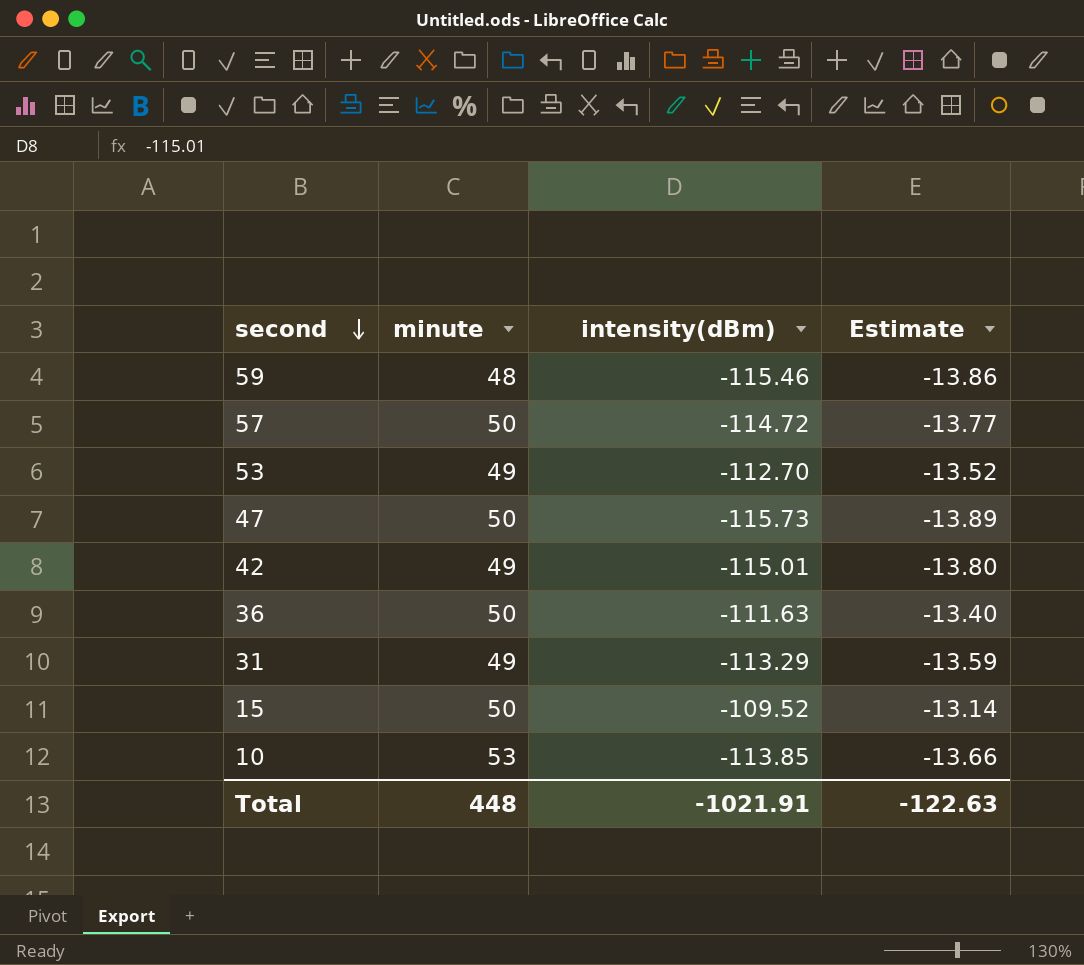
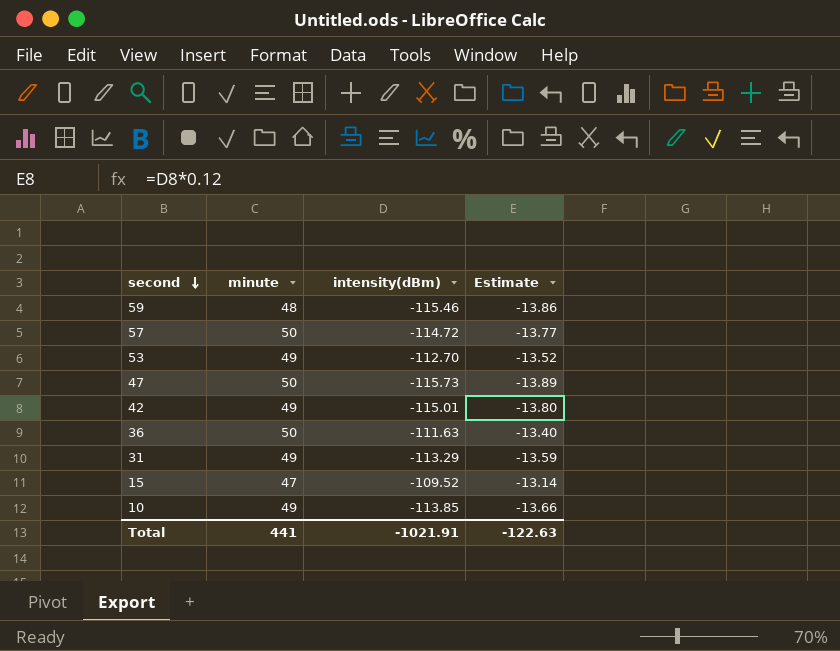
15 | minute: 50 -> 47
10 | minute: 53 -> 49
Total | minute: 448 -> 441

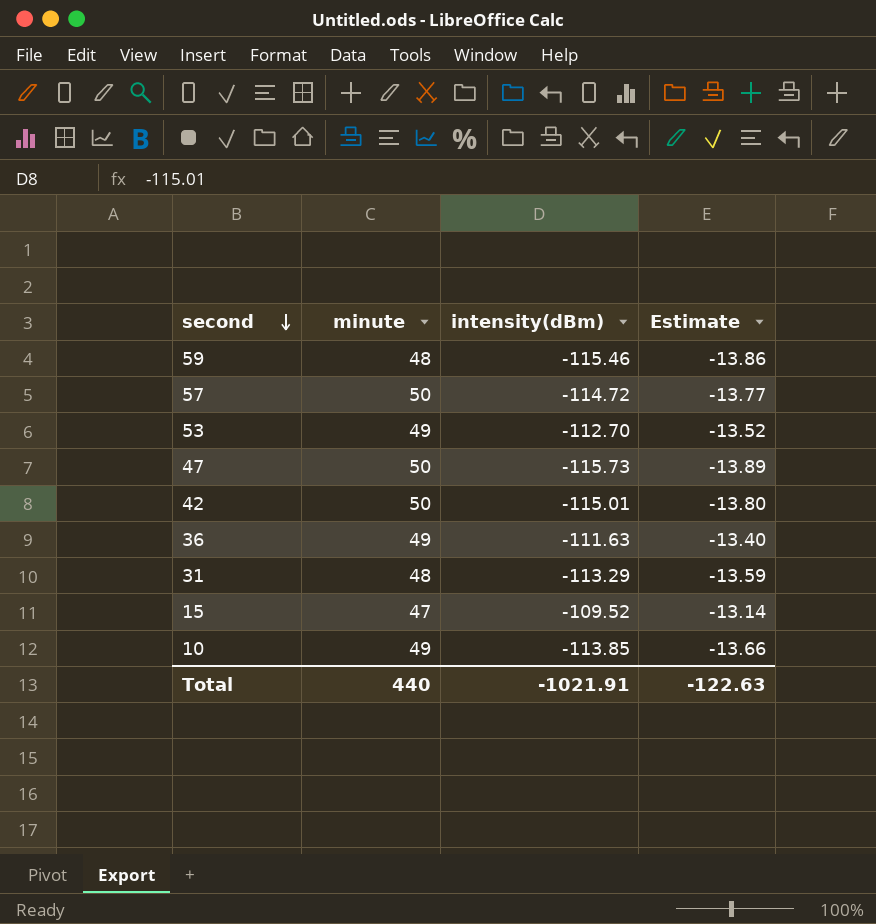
42 | minute: 49 -> 50
36 | minute: 50 -> 49
31 | minute: 49 -> 48
Total | minute: 441 -> 440

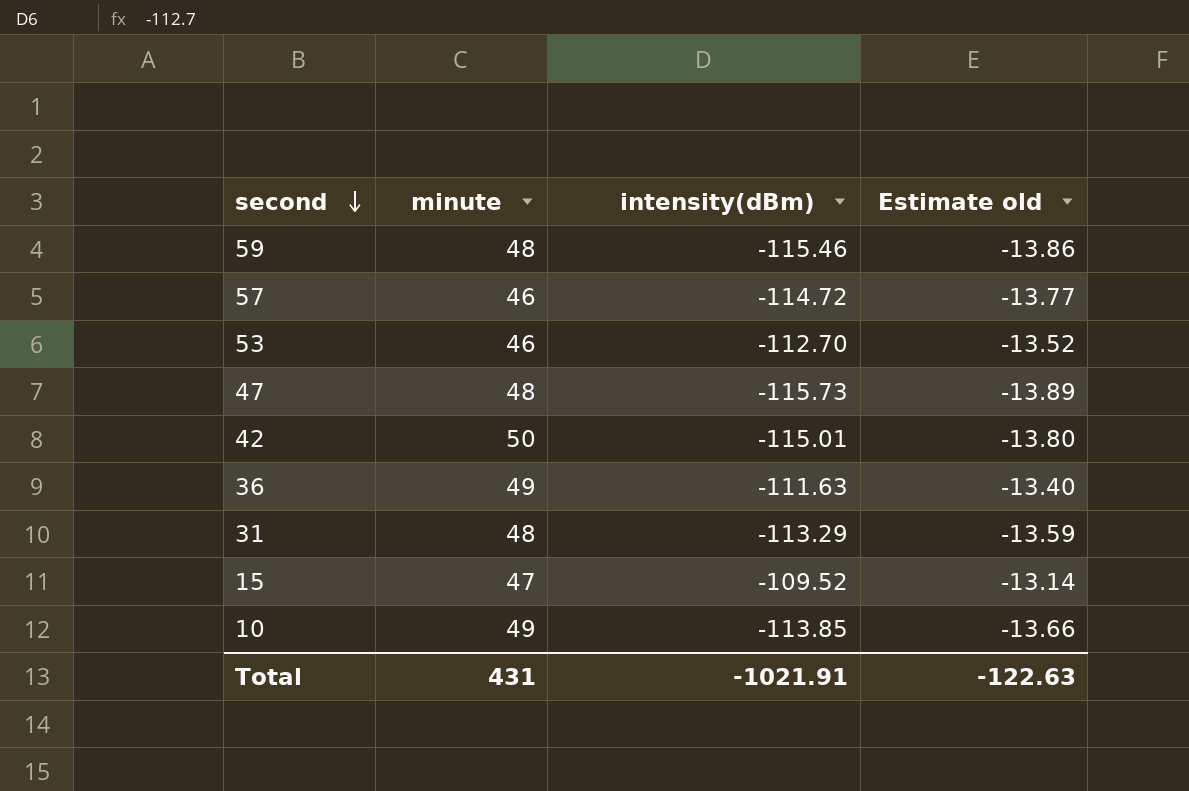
column name: Estimate -> Estimate old
57 | minute: 50 -> 46
53 | minute: 49 -> 46
47 | minute: 50 -> 48
Total | minute: 440 -> 431

